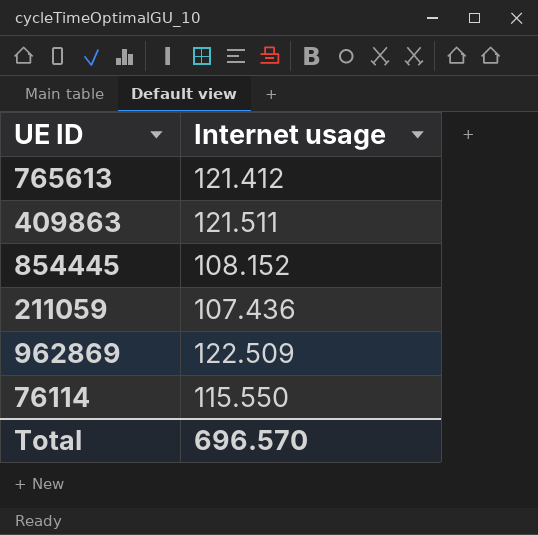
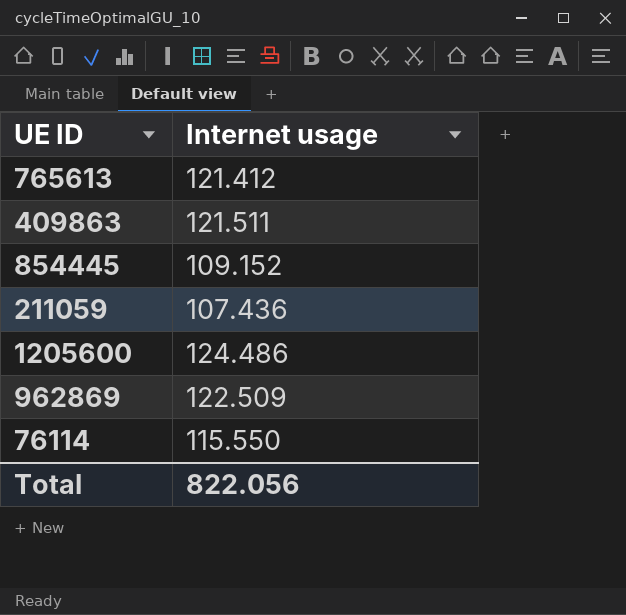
854445 | Internet usage: 108.152 -> 109.152
row 1205600: none -> 124.486
Total | Internet usage: 696.570 -> 822.056

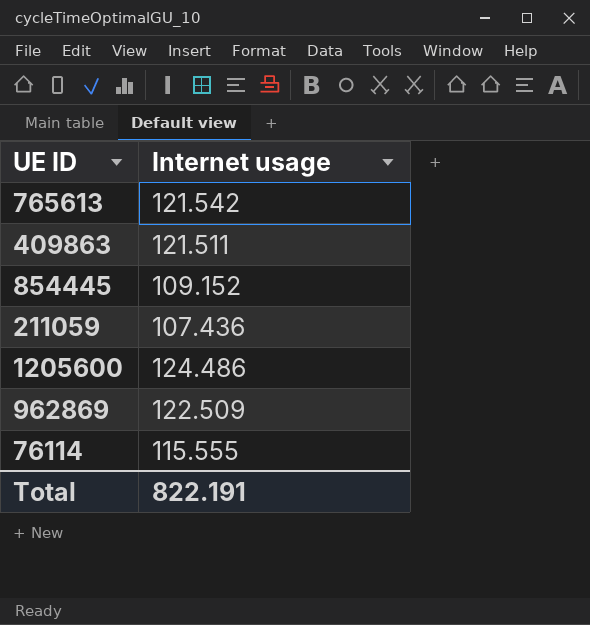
765613 | Internet usage: 121.412 -> 121.542
76114 | Internet usage: 115.550 -> 115.555
Total | Internet usage: 822.056 -> 822.191

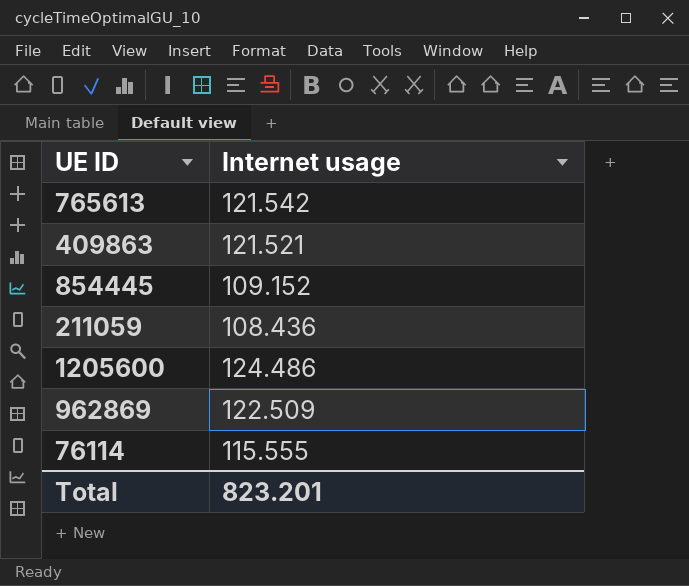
409863 | Internet usage: 121.511 -> 121.521
211059 | Internet usage: 107.436 -> 108.436
Total | Internet usage: 822.191 -> 823.201

